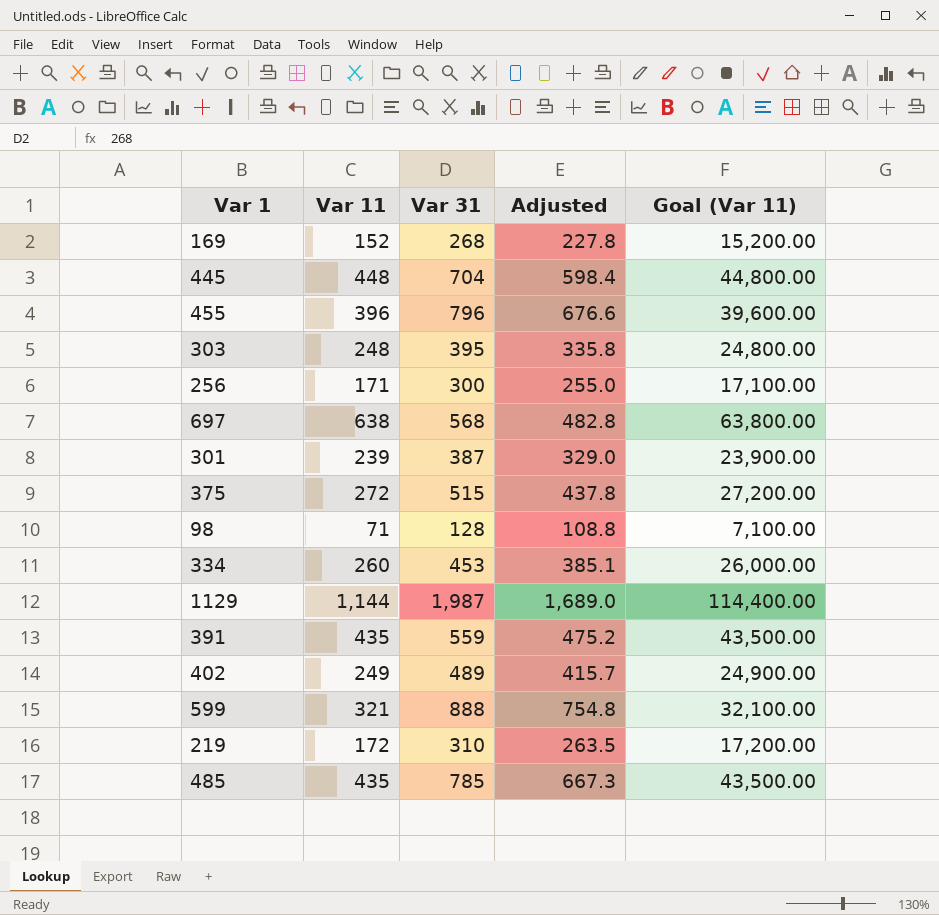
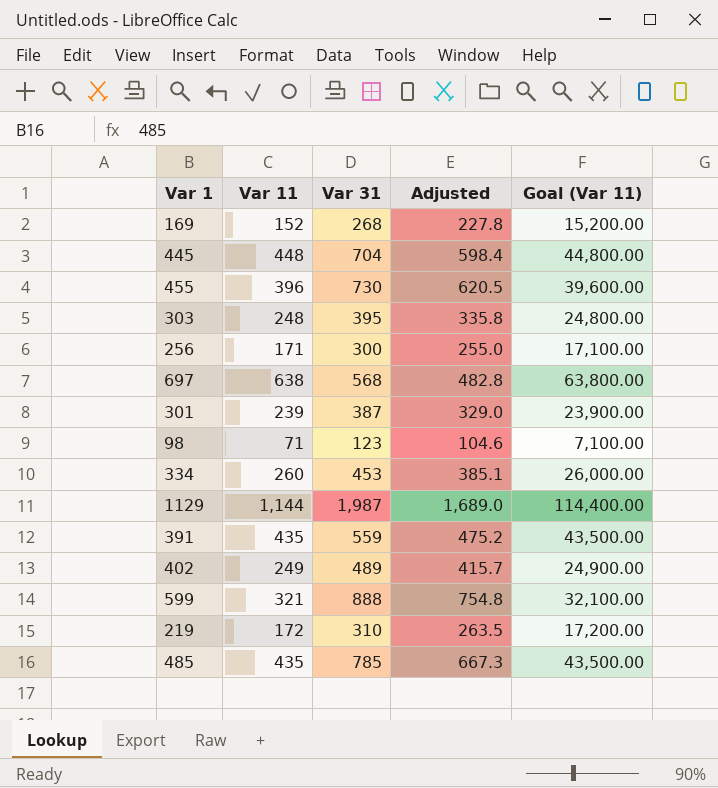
row 375: 272 | 515 | 437.8 | 27,200.00 -> none
455 | Var 31: 796 -> 730
455 | Adjusted: 676.6 -> 620.5
98 | Var 31: 128 -> 123
98 | Adjusted: 108.8 -> 104.6

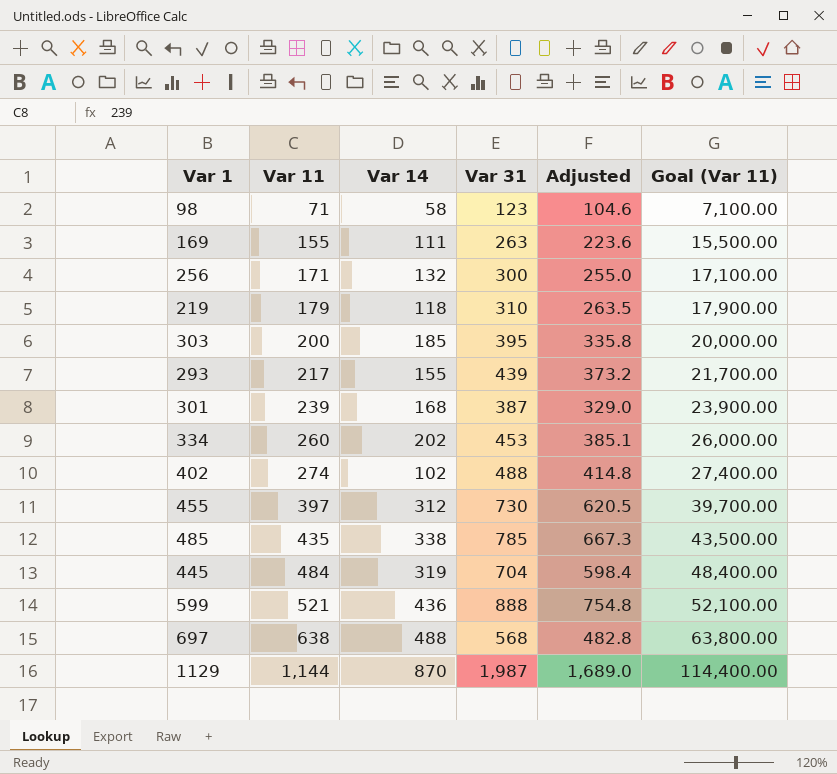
row order: none -> Var 11 ascending
column Var 14 | position: none -> 3
row 391: 435 | 559 | 475.2 | 43,500.00 -> none
169 | Var 11: 152 -> 155
169 | Var 31: 268 -> 263
169 | Adjusted: 227.8 -> 223.6
169 | Goal (Var 11): 15,200.00 -> 15,500.00
219 | Var 11: 172 -> 179
219 | Goal (Var 11): 17,200.00 -> 17,900.00
303 | Var 11: 248 -> 200
303 | Goal (Var 11): 24,800.00 -> 20,000.00
row 293: none -> 217 | 155 | 439 | 373.2 | 21,700.00
402 | Var 11: 249 -> 274
402 | Var 31: 489 -> 488
402 | Adjusted: 415.7 -> 414.8
402 | Goal (Var 11): 24,900.00 -> 27,400.00
455 | Var 11: 396 -> 397
455 | Goal (Var 11): 39,600.00 -> 39,700.00
445 | Var 11: 448 -> 484
445 | Goal (Var 11): 44,800.00 -> 48,400.00
599 | Var 11: 321 -> 521
599 | Goal (Var 11): 32,100.00 -> 52,100.00

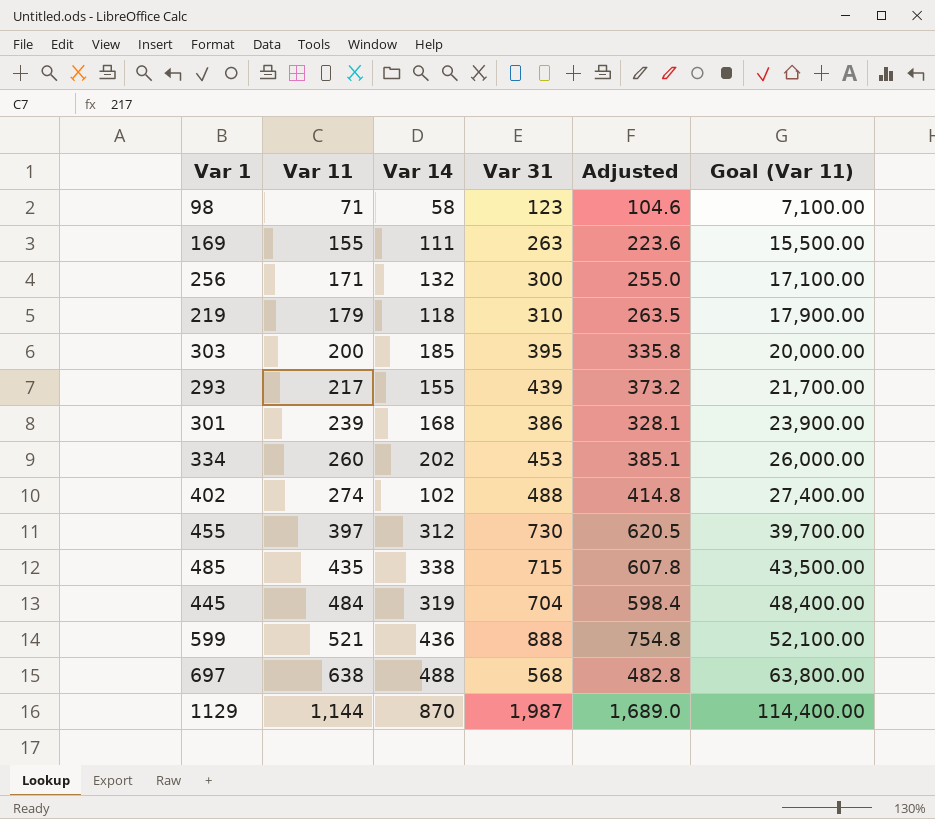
301 | Var 31: 387 -> 386
301 | Adjusted: 329.0 -> 328.1
485 | Var 31: 785 -> 715
485 | Adjusted: 667.3 -> 607.8

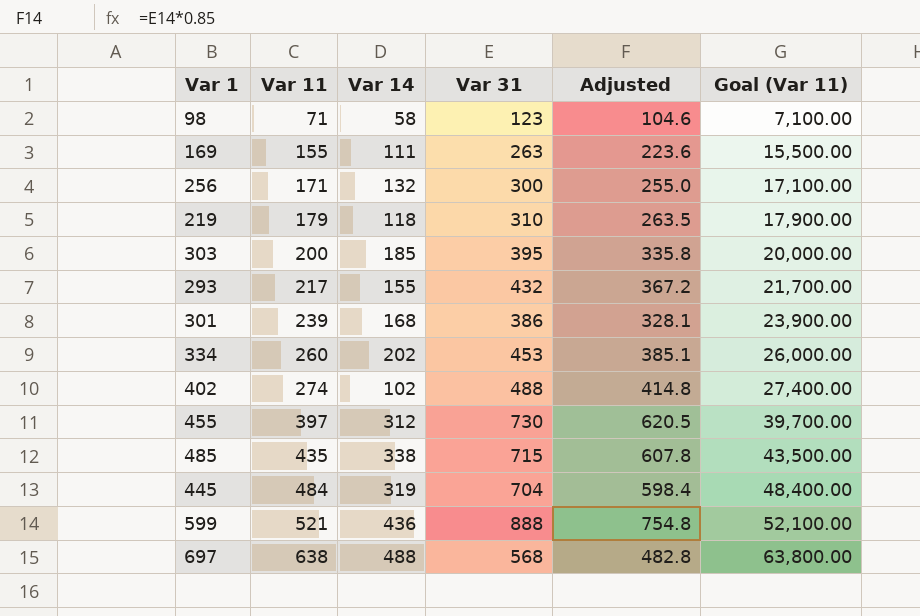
row 1129: 1,144 | 870 | 1,987 | 1,689.0 | 114,400.00 -> none
293 | Var 31: 439 -> 432
293 | Adjusted: 373.2 -> 367.2

